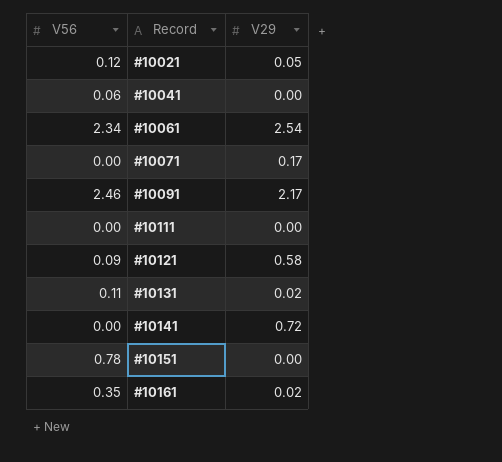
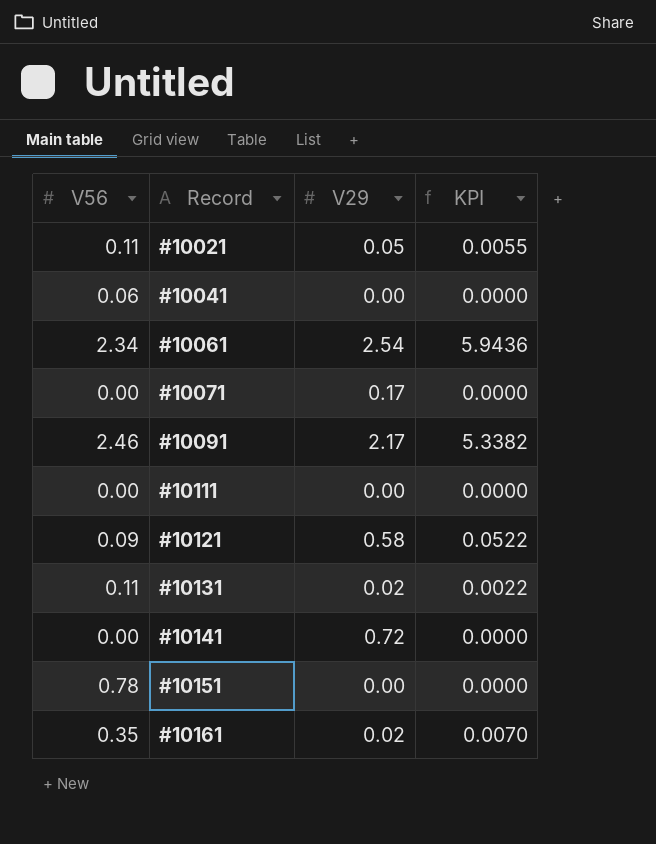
column KPI | formula: none -> [V56] * [V29]
#10021 | V56: 0.12 -> 0.11

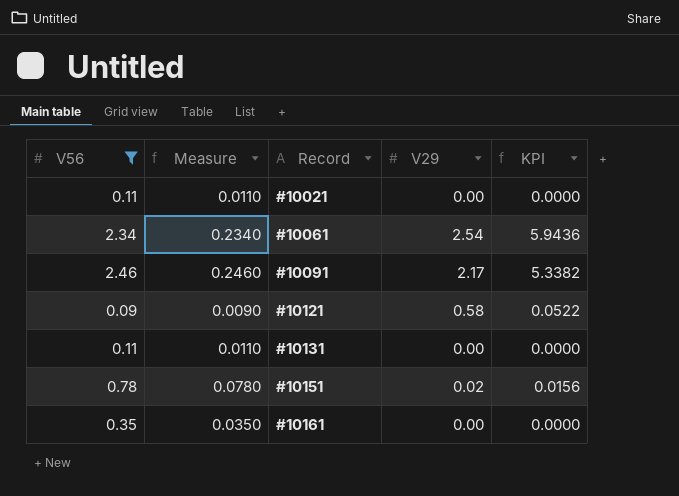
filter: none -> V56 >= 0.09
column Measure | formula: none -> [V56] * 0.1
#10021 | V29: 0.05 -> 0.00
#10021 | KPI: 0.0055 -> 0.0000
#10131 | V29: 0.02 -> 0.00
#10131 | KPI: 0.0022 -> 0.0000
#10151 | V29: 0.00 -> 0.02
#10151 | KPI: 0.0000 -> 0.0156
#10161 | V29: 0.02 -> 0.00
#10161 | KPI: 0.0070 -> 0.0000

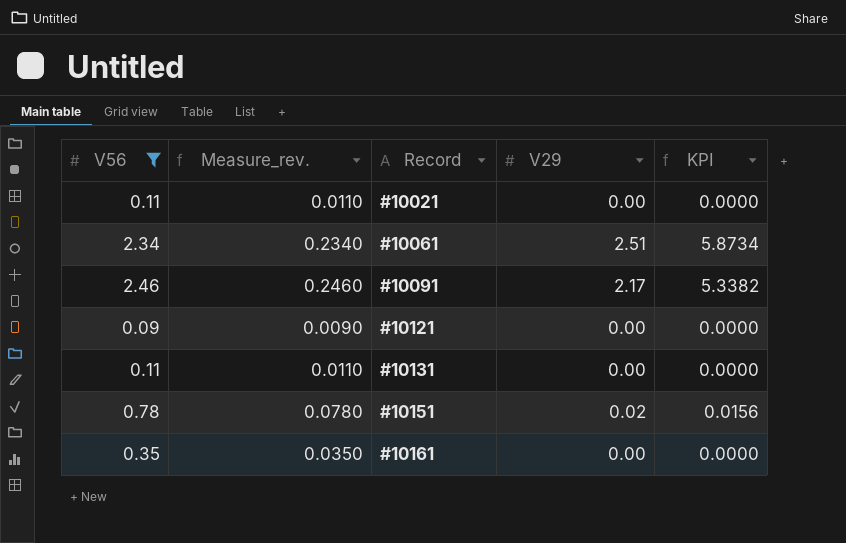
column name: Measure -> Measure_rev.
#10061 | V29: 2.54 -> 2.51
#10061 | KPI: 5.9436 -> 5.8734
#10121 | V29: 0.58 -> 0.00
#10121 | KPI: 0.0522 -> 0.0000

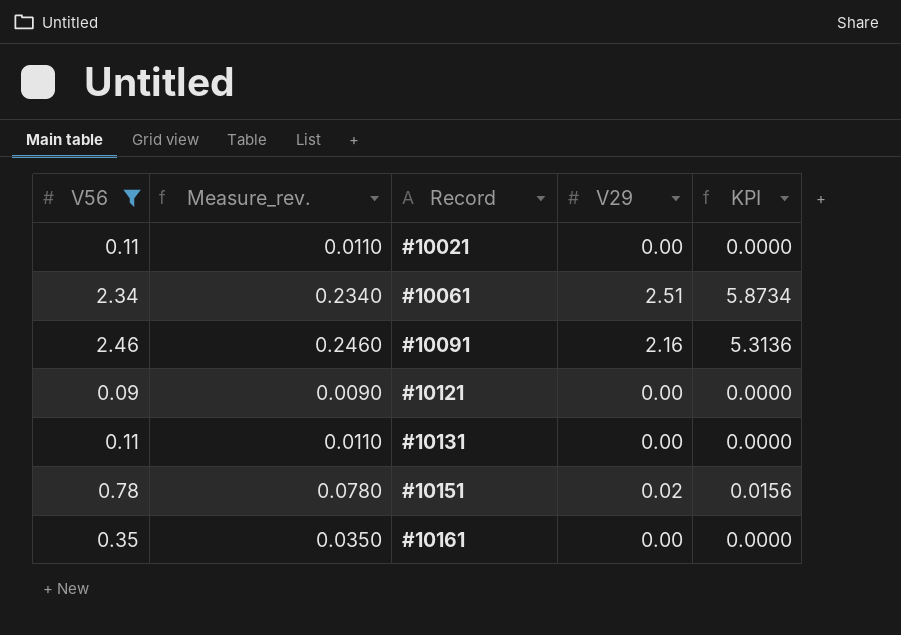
#10091 | V29: 2.17 -> 2.16
#10091 | KPI: 5.3382 -> 5.3136

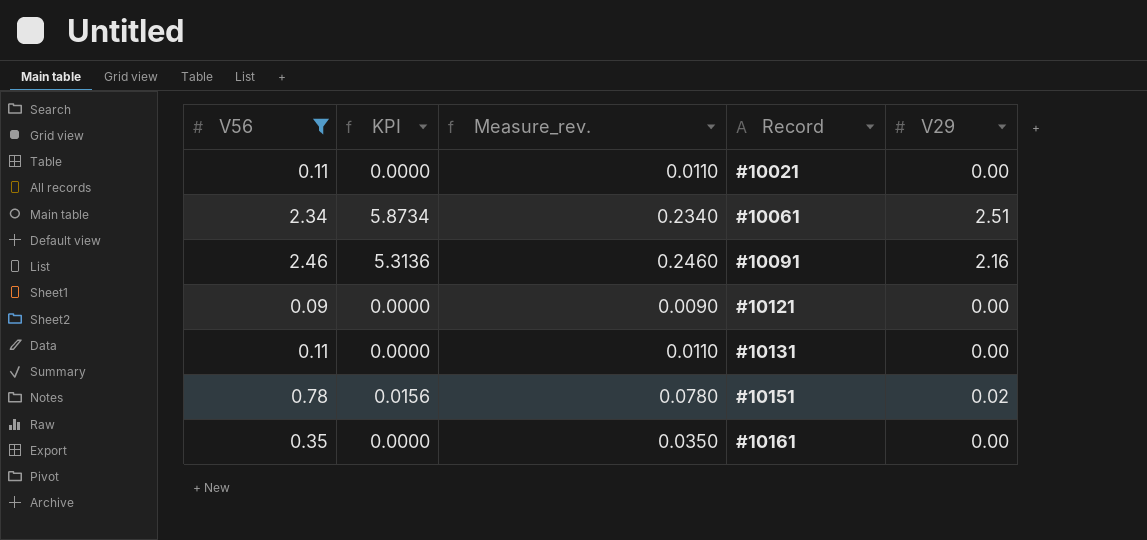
column KPI | position: 5 -> 2

